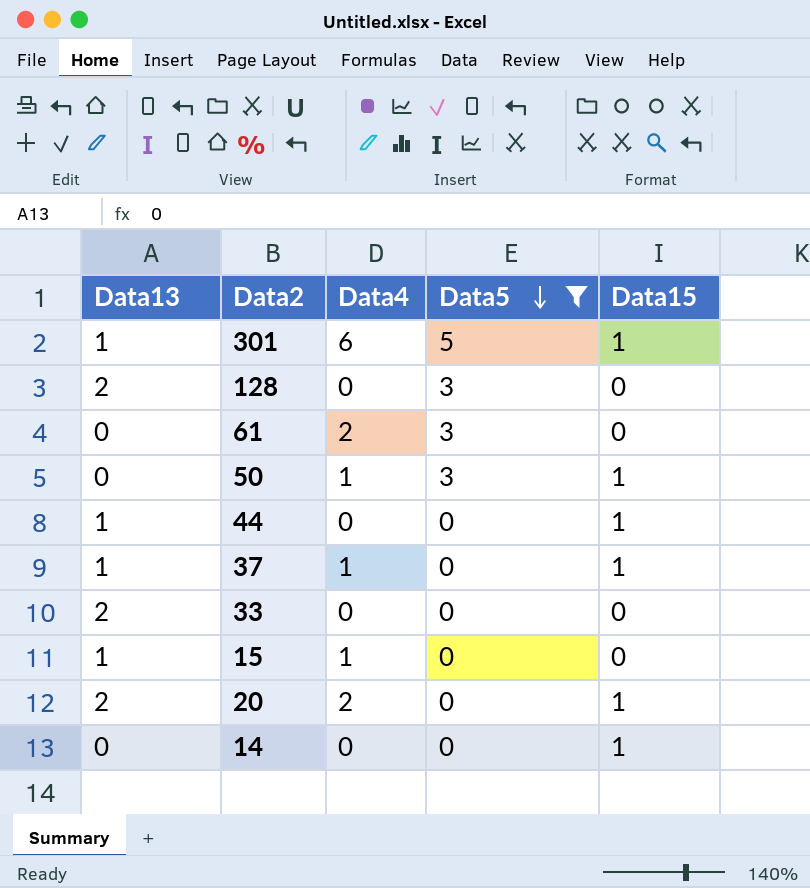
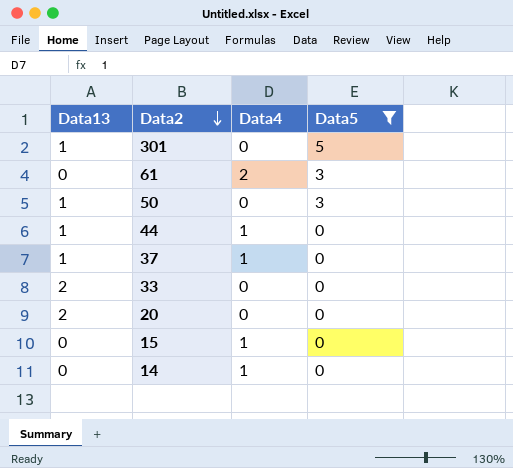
row order: Data5 descending -> Data2 descending
column Data15 | position: 5 -> none
row 128: 2 | 0 | 3 | 0 -> none
301 | Data4: 6 -> 0
50 | Data13: 0 -> 1
50 | Data4: 1 -> 0
44 | Data4: 0 -> 1
20 | Data4: 2 -> 0
15 | Data13: 1 -> 0
14 | Data4: 0 -> 1

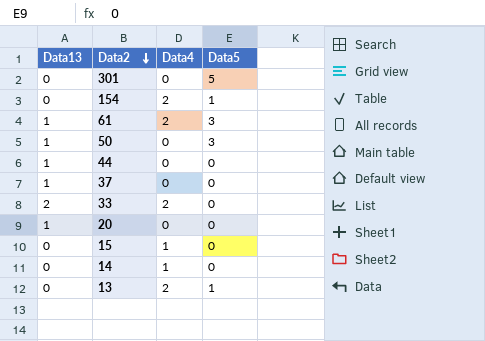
filter: Data5 != 1 -> none
301 | Data13: 1 -> 0
61 | Data13: 0 -> 1
44 | Data4: 1 -> 0
37 | Data4: 1 -> 0
33 | Data4: 0 -> 2
20 | Data13: 2 -> 1

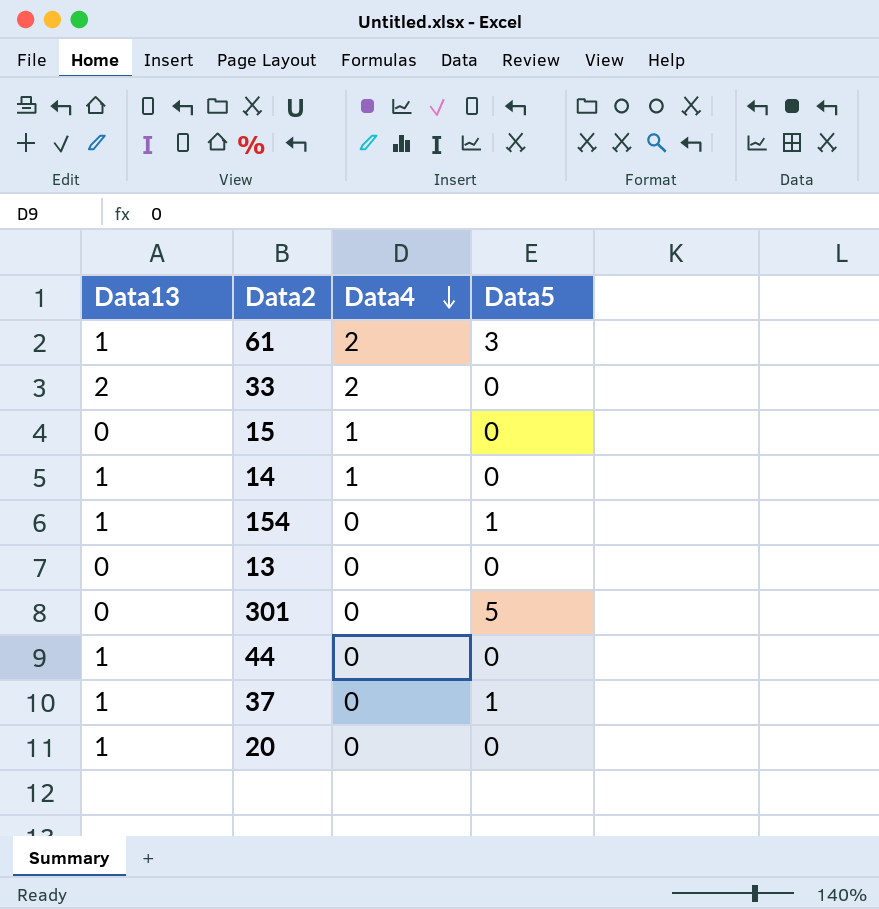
row order: Data2 descending -> Data4 descending
row 50: 1 | 0 | 3 -> none
14 | Data13: 0 -> 1
154 | Data13: 0 -> 1
154 | Data4: 2 -> 0
13 | Data4: 2 -> 0
13 | Data5: 1 -> 0
37 | Data5: 0 -> 1

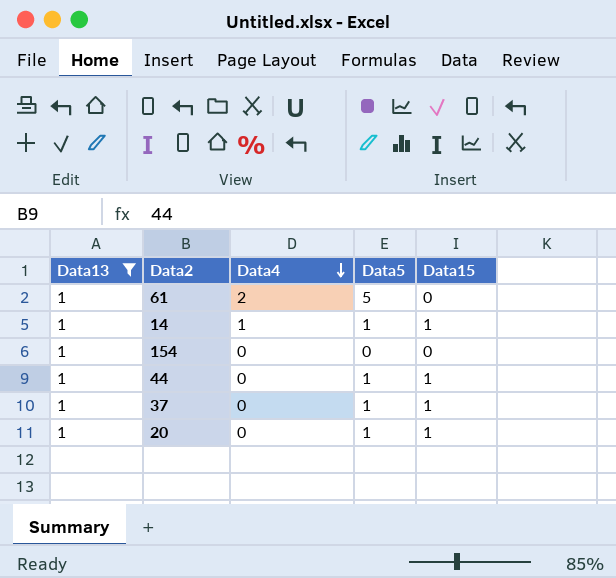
filter: none -> Data13 = 1
column Data15 | position: none -> 5
61 | Data5: 3 -> 5
14 | Data5: 0 -> 1
154 | Data5: 1 -> 0
44 | Data5: 0 -> 1
20 | Data5: 0 -> 1

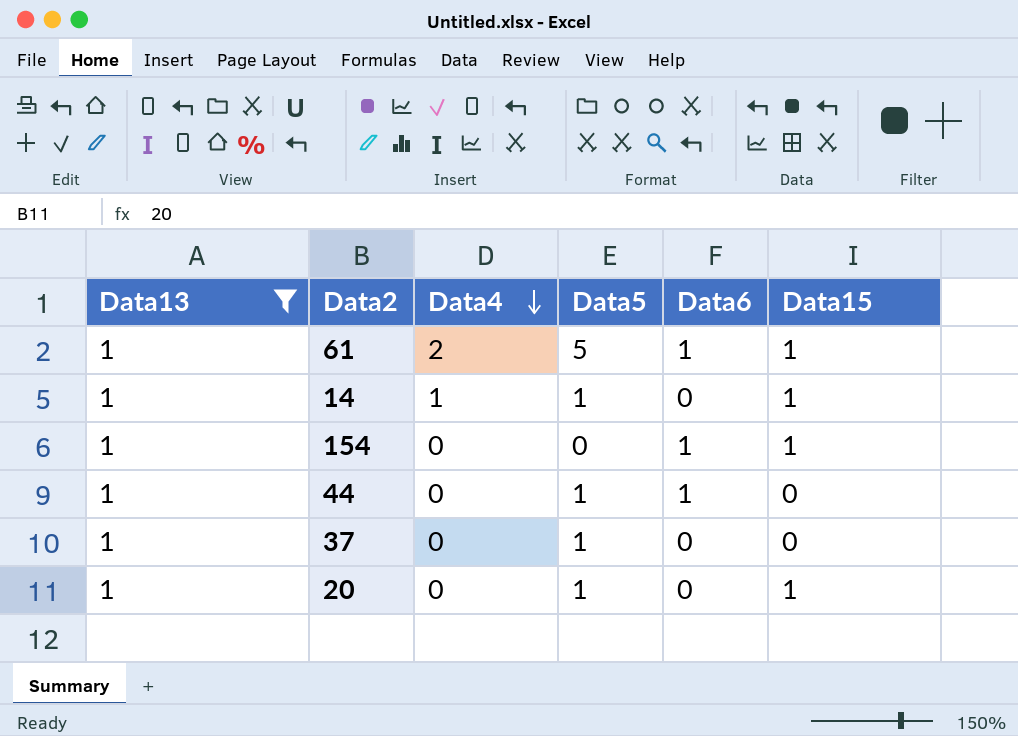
column Data6 | position: none -> 5
61 | Data15: 0 -> 1
154 | Data15: 0 -> 1
44 | Data15: 1 -> 0
37 | Data15: 1 -> 0

